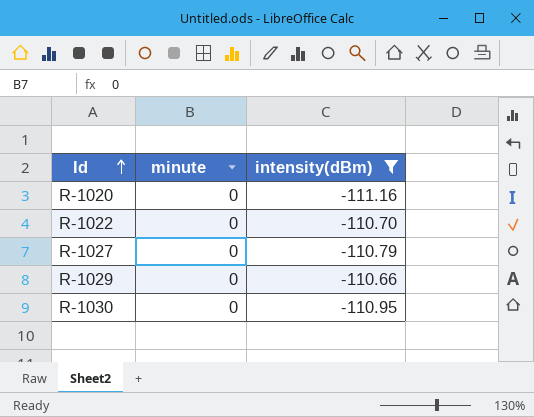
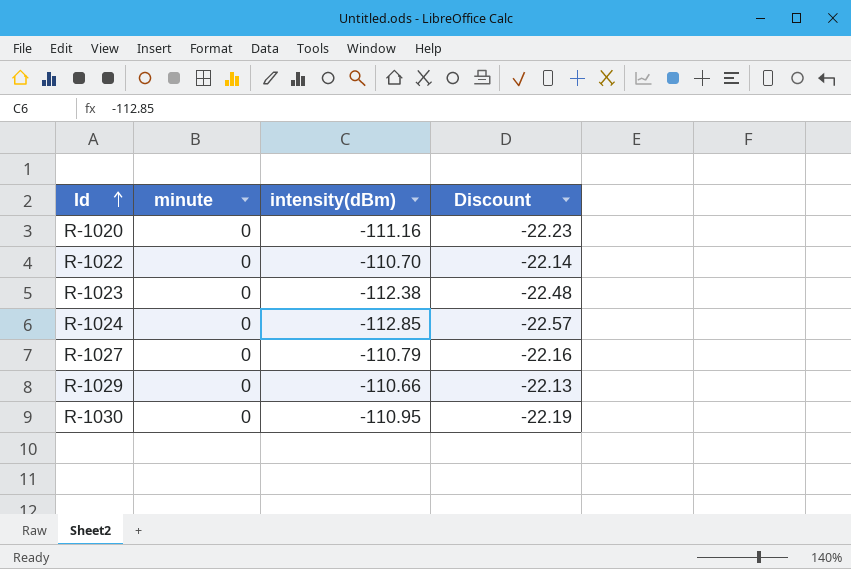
filter: intensity(dBm) >= -111.16 -> none
column Discount | formula: none -> [intensity(dBm)] * 0.2

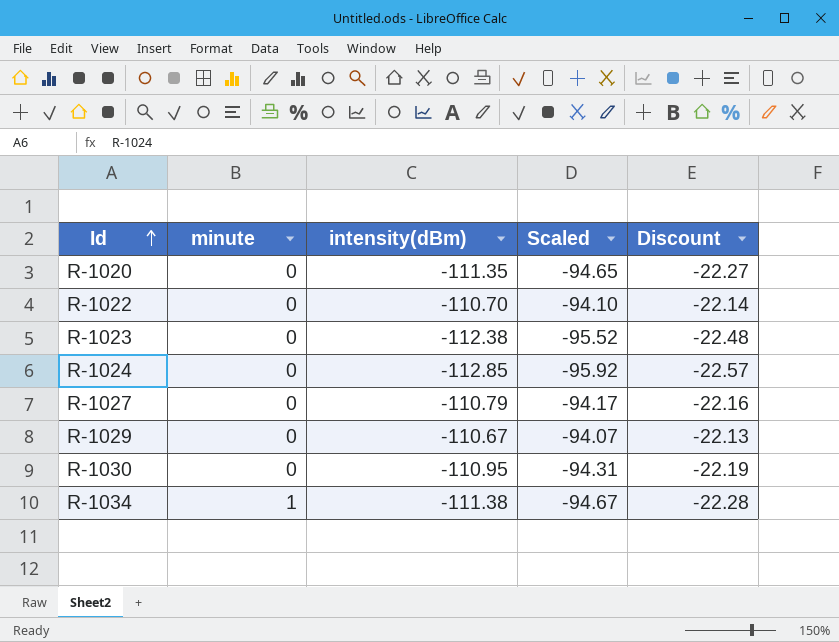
column Scaled | formula: none -> [intensity(dBm)] * 0.85
R-1020 | intensity(dBm): -111.16 -> -111.35
R-1020 | Discount: -22.23 -> -22.27
R-1029 | intensity(dBm): -110.66 -> -110.67
row R-1034: none -> 1 | -111.38 | -94.67 | -22.28

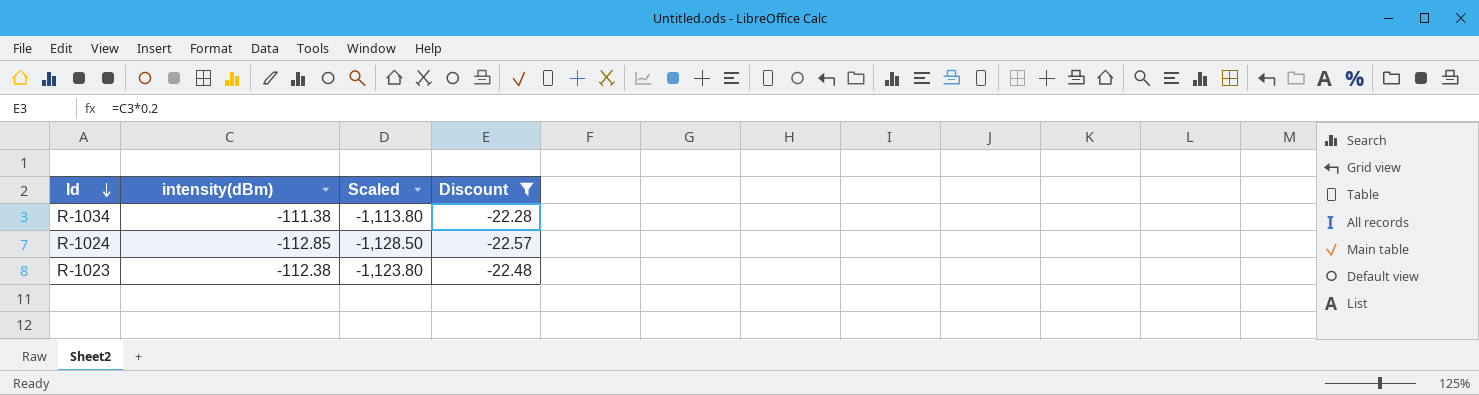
filter: none -> Discount <= -22.28
row order: Id ascending -> Id descending
column minute | position: 2 -> none
column Scaled | formula: [intensity(dBm)] * 0.85 -> [intensity(dBm)] * 10

